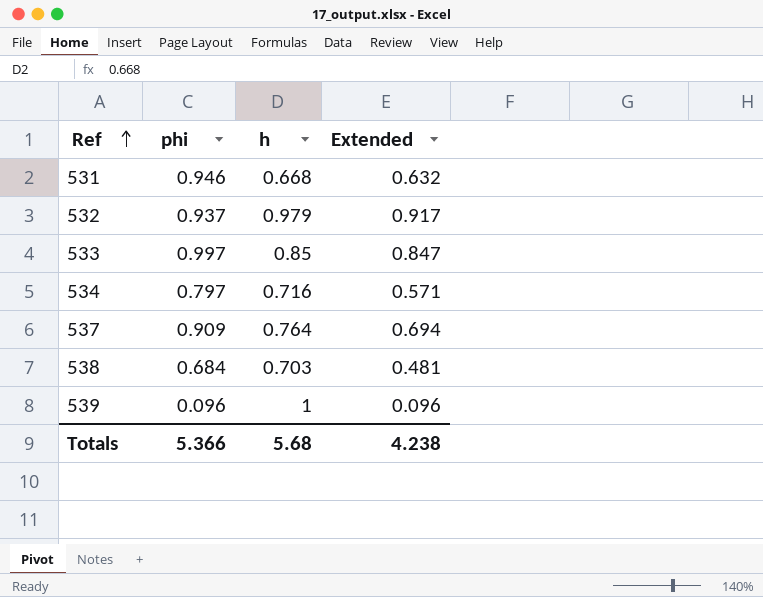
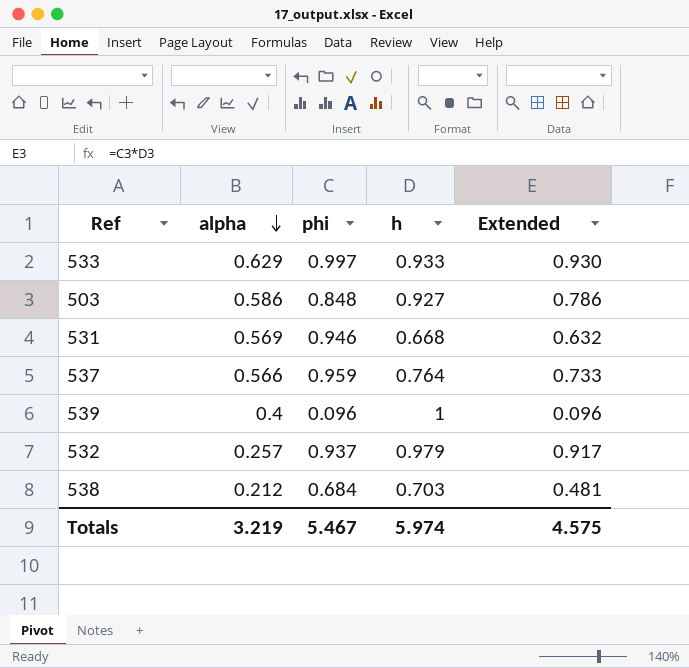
row order: Ref ascending -> alpha descending
column alpha | position: none -> 2
row 534: 0.797 | 0.716 | 0.571 -> none
533 | h: 0.85 -> 0.933
533 | Extended: 0.847 -> 0.930
row 503: none -> 0.586 | 0.848 | 0.927 | 0.786
537 | phi: 0.909 -> 0.959
537 | Extended: 0.694 -> 0.733
Totals | phi: 5.366 -> 5.467
Totals | h: 5.68 -> 5.974
Totals | Extended: 4.238 -> 4.575

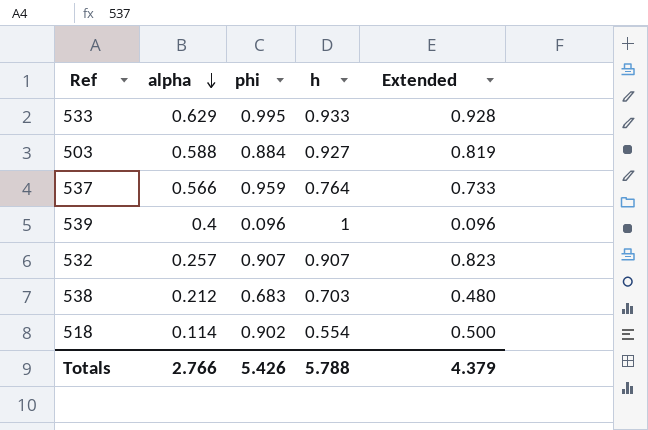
row 531: 0.569 | 0.946 | 0.668 | 0.632 -> none
533 | phi: 0.997 -> 0.995
533 | Extended: 0.930 -> 0.928
503 | alpha: 0.586 -> 0.588
503 | phi: 0.848 -> 0.884
503 | Extended: 0.786 -> 0.819
532 | phi: 0.937 -> 0.907
532 | h: 0.979 -> 0.907
532 | Extended: 0.917 -> 0.823
538 | phi: 0.684 -> 0.683
538 | Extended: 0.481 -> 0.480
row 518: none -> 0.114 | 0.902 | 0.554 | 0.500
Totals | alpha: 3.219 -> 2.766
Totals | phi: 5.467 -> 5.426
Totals | h: 5.974 -> 5.788
Totals | Extended: 4.575 -> 4.379

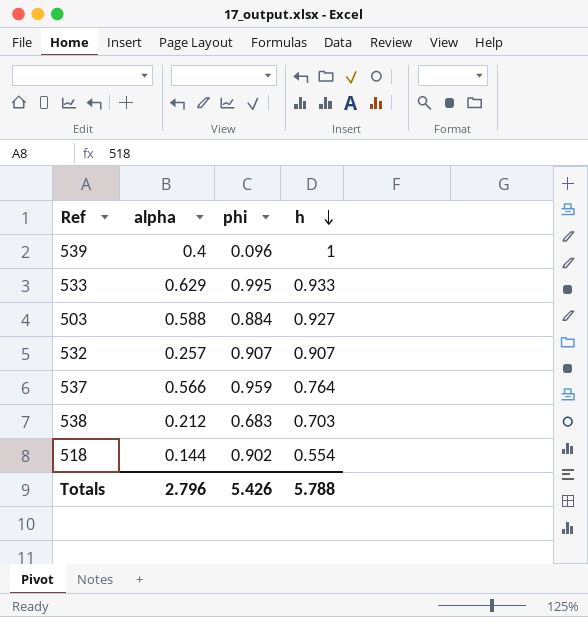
row order: alpha descending -> h descending
column Extended | formula: [phi] * [h] -> none
518 | alpha: 0.114 -> 0.144
Totals | alpha: 2.766 -> 2.796

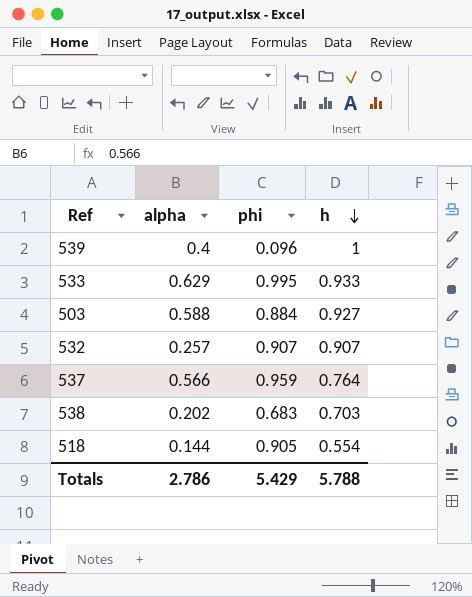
538 | alpha: 0.212 -> 0.202
518 | phi: 0.902 -> 0.905
Totals | alpha: 2.796 -> 2.786
Totals | phi: 5.426 -> 5.429

